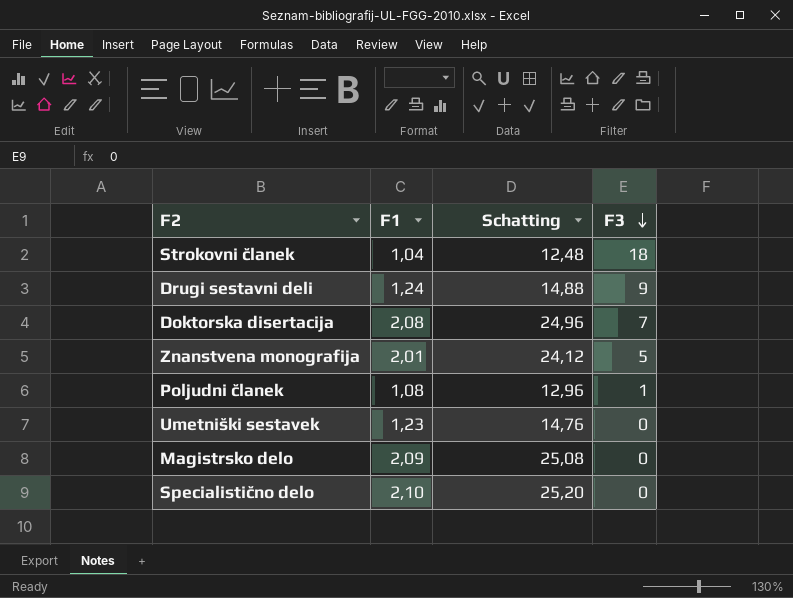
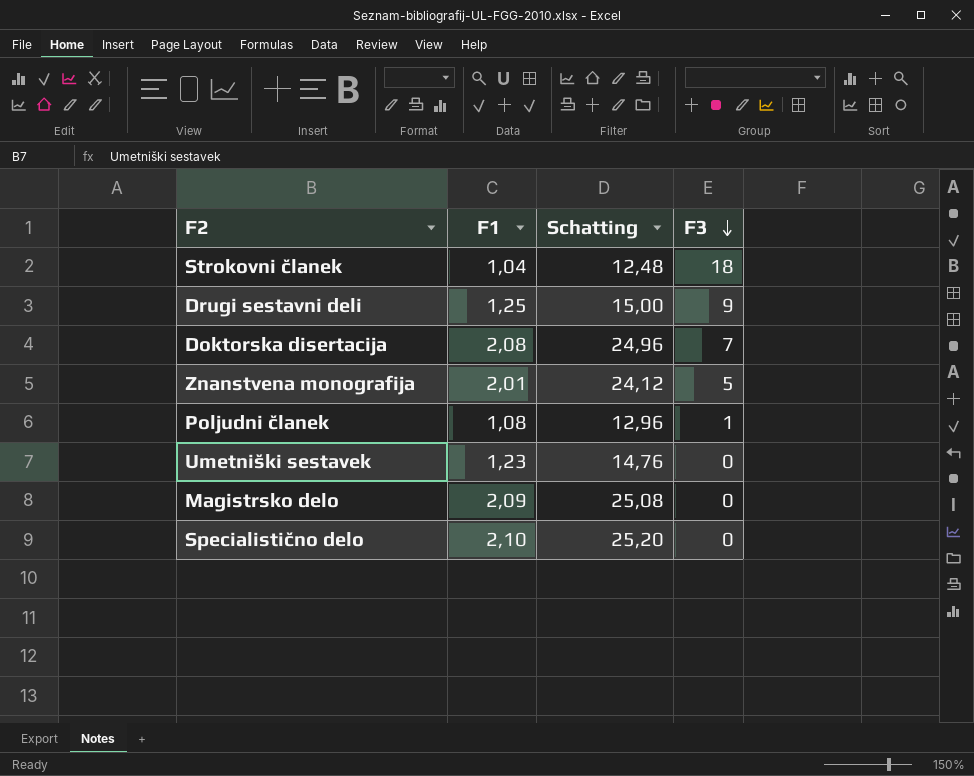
Drugi sestavni deli | F1: 1,24 -> 1,25
Drugi sestavni deli | Schatting: 14,88 -> 15,00

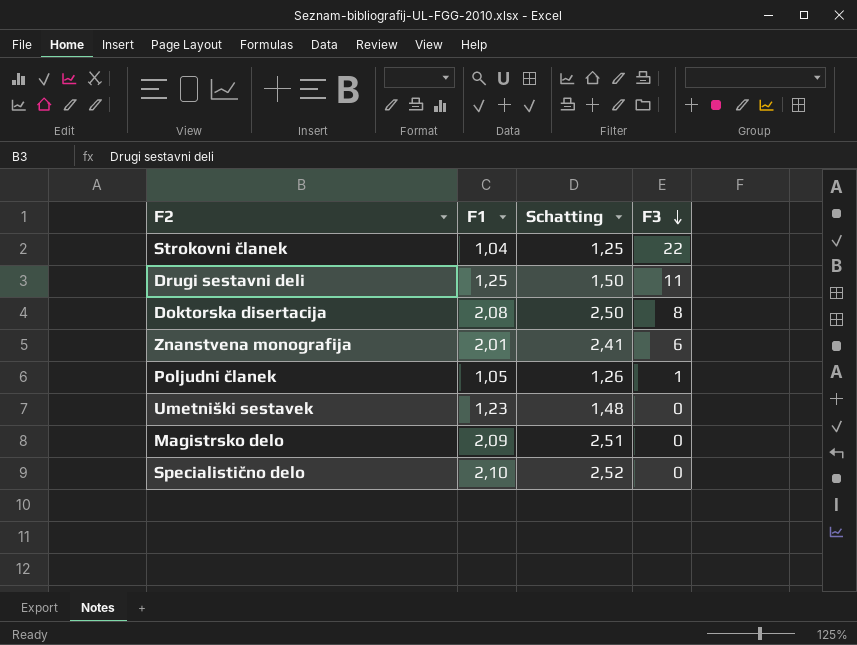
column Schatting | formula: [F1] * 12 -> [F1] * 1,2
Strokovni članek | F3: 18 -> 22
Drugi sestavni deli | F3: 9 -> 11
Doktorska disertacija | F3: 7 -> 8
Znanstvena monografija | F3: 5 -> 6
Poljudni članek | F1: 1,08 -> 1,05

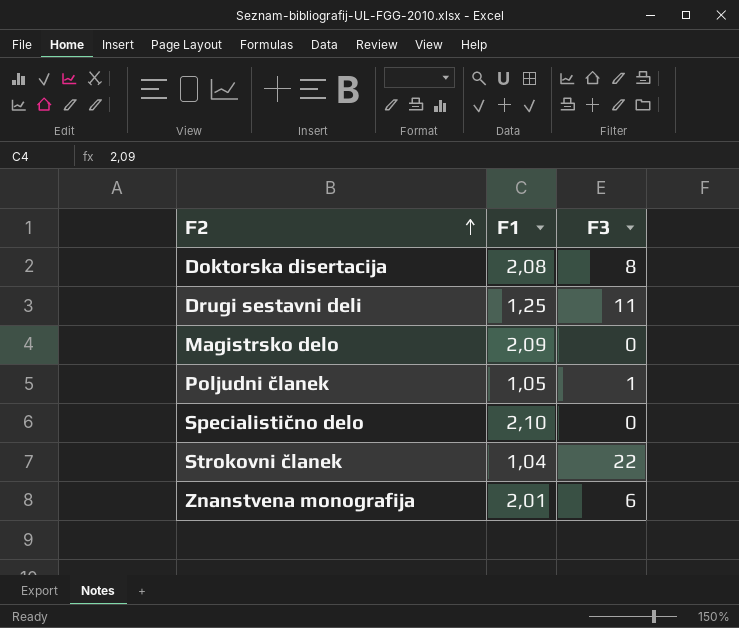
row order: F3 descending -> F2 ascending
column Schatting | formula: [F1] * 1,2 -> none
row Umetniški sestavek: 1,23 | 1,48 | 0 -> none

